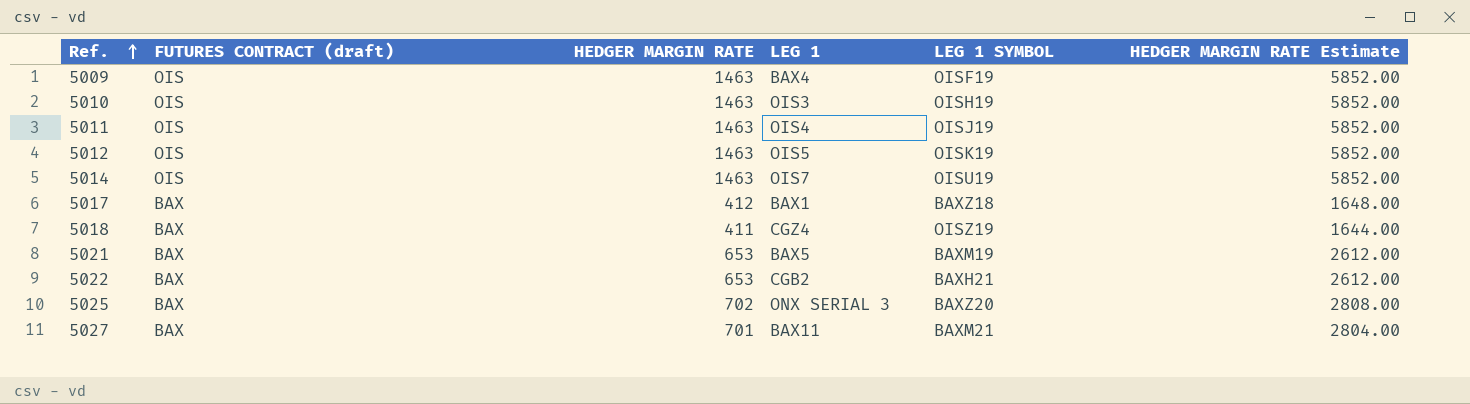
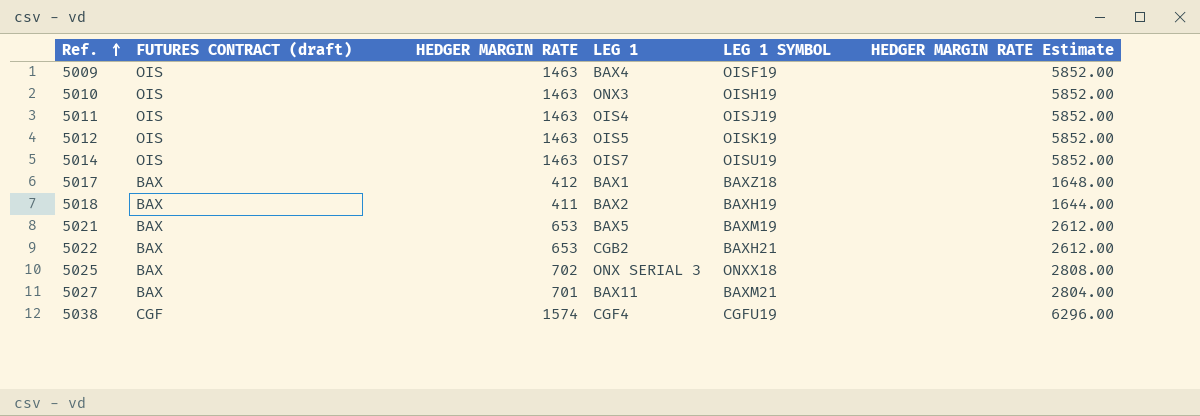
5010 | LEG 1: OIS3 -> ONX3
5018 | LEG 1: CGZ4 -> BAX2
5018 | LEG 1 SYMBOL: OISZ19 -> BAXH19
5025 | LEG 1 SYMBOL: BAXZ20 -> ONXX18
row 5038: none -> CGF | 1574 | CGF4 | CGFU19 | 6296.00

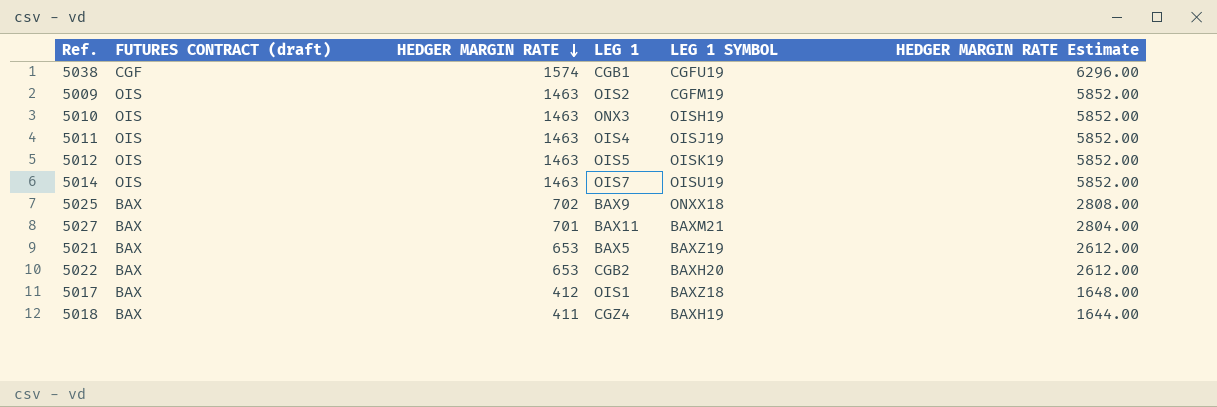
row order: Ref. ascending -> HEDGER MARGIN RATE descending
5038 | LEG 1: CGF4 -> CGB1
5009 | LEG 1: BAX4 -> OIS2
5009 | LEG 1 SYMBOL: OISF19 -> CGFM19
5025 | LEG 1: ONX SERIAL 3 -> BAX9
5021 | LEG 1 SYMBOL: BAXM19 -> BAXZ19
5022 | LEG 1 SYMBOL: BAXH21 -> BAXH20
5017 | LEG 1: BAX1 -> OIS1
5018 | LEG 1: BAX2 -> CGZ4

